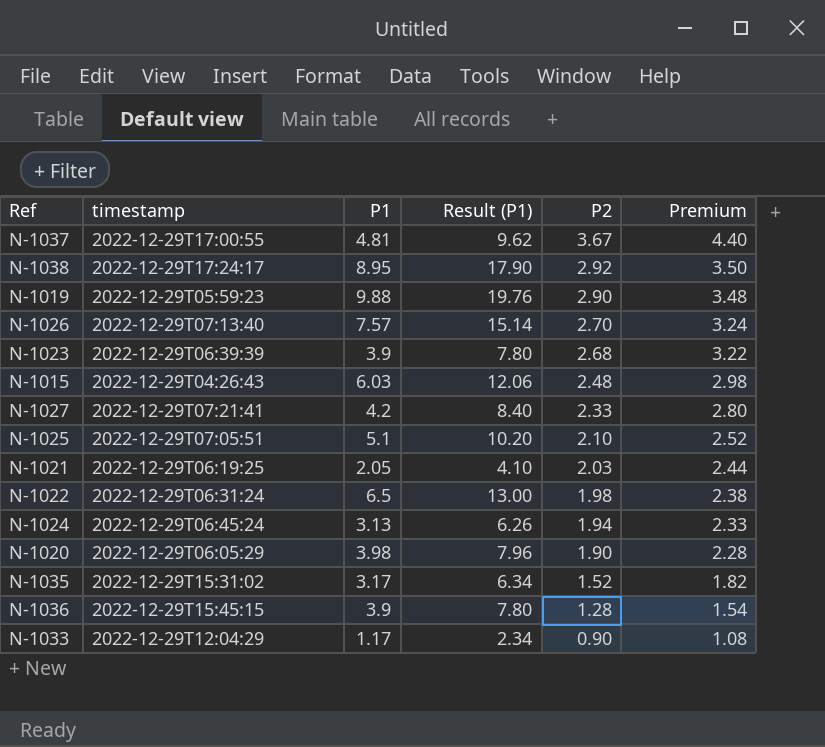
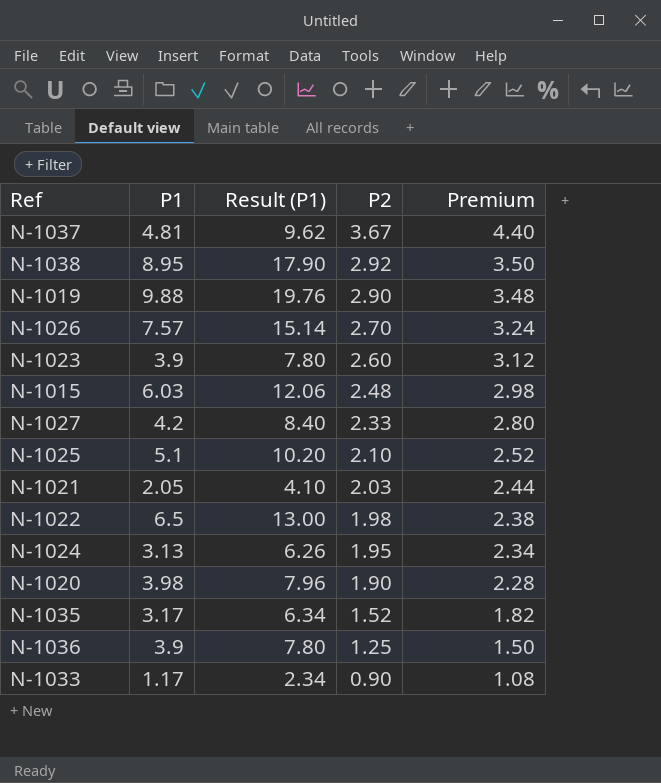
column timestamp | position: 2 -> none
N-1023 | P2: 2.68 -> 2.60
N-1023 | Premium: 3.22 -> 3.12
N-1024 | P2: 1.94 -> 1.95
N-1024 | Premium: 2.33 -> 2.34
N-1036 | P2: 1.28 -> 1.25
N-1036 | Premium: 1.54 -> 1.50

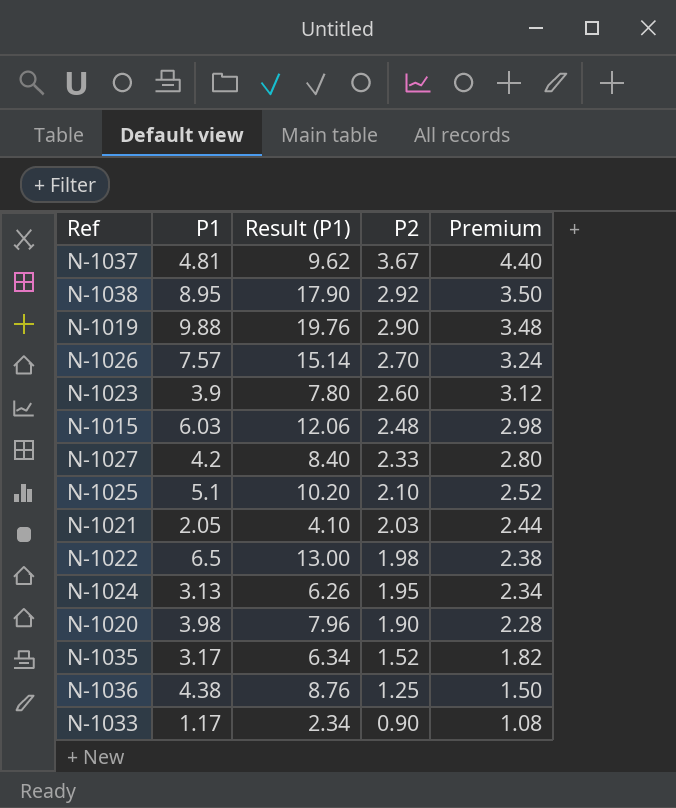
N-1036 | P1: 3.9 -> 4.38
N-1036 | Result (P1): 7.80 -> 8.76

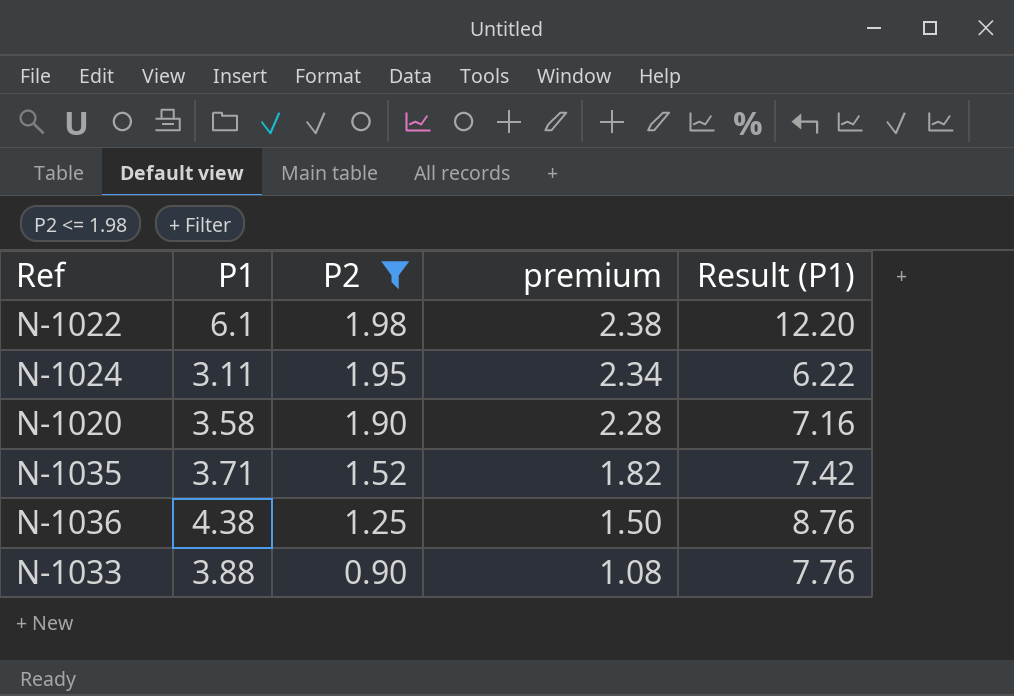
filter: none -> P2 <= 1.98
column name: Premium -> premium
column Result (P1) | position: 3 -> 5
N-1022 | P1: 6.5 -> 6.1
N-1022 | Result (P1): 13.00 -> 12.20
N-1024 | P1: 3.13 -> 3.11
N-1024 | Result (P1): 6.26 -> 6.22
N-1020 | P1: 3.98 -> 3.58
N-1020 | Result (P1): 7.96 -> 7.16
N-1035 | P1: 3.17 -> 3.71
N-1035 | Result (P1): 6.34 -> 7.42
N-1033 | P1: 1.17 -> 3.88
N-1033 | Result (P1): 2.34 -> 7.76

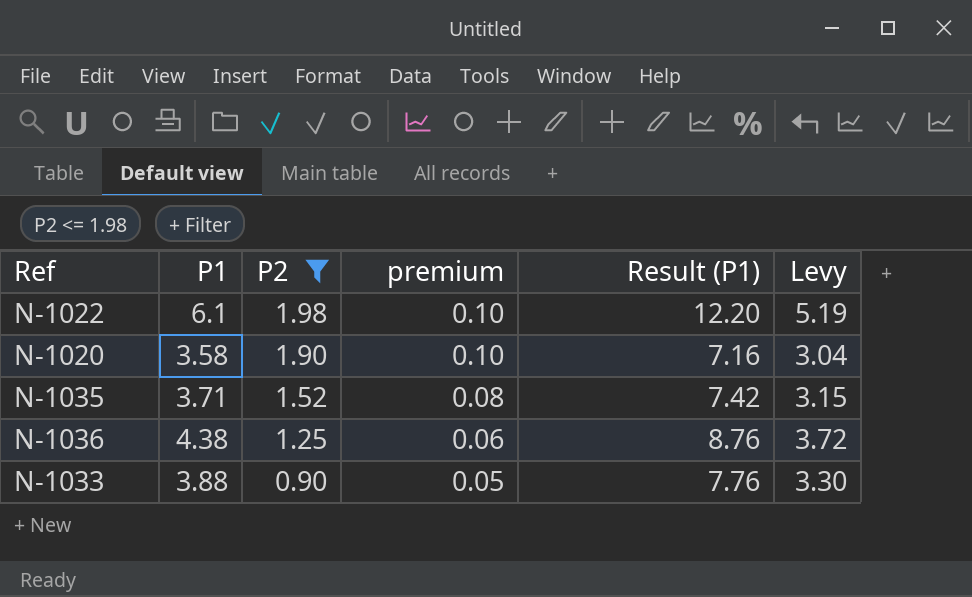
column premium | formula: [P2] * 1.2 -> [P2] * 0.05
column Levy | formula: none -> [P1] * 0.85
row N-1024: 3.11 | 1.95 | 2.34 | 6.22 -> none

